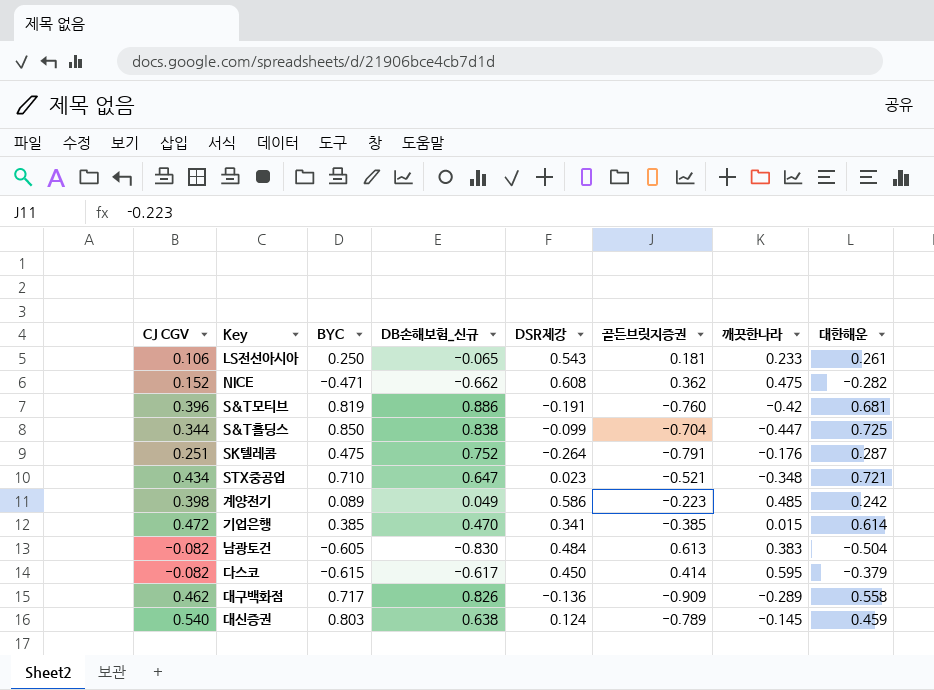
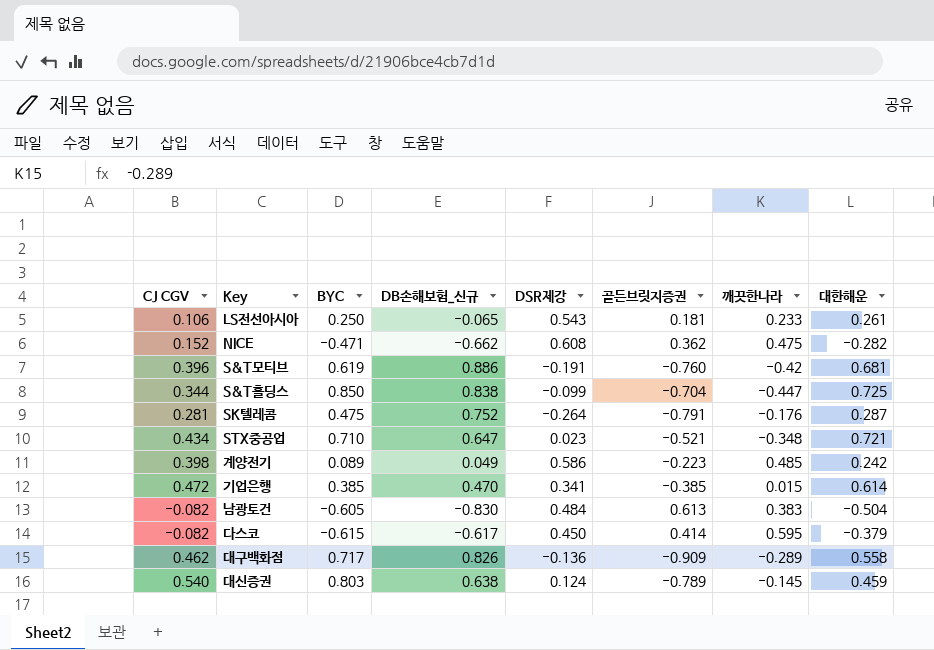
S&T모티브 | BYC: 0.819 -> 0.619
SK텔레콤 | CJ CGV: 0.251 -> 0.281

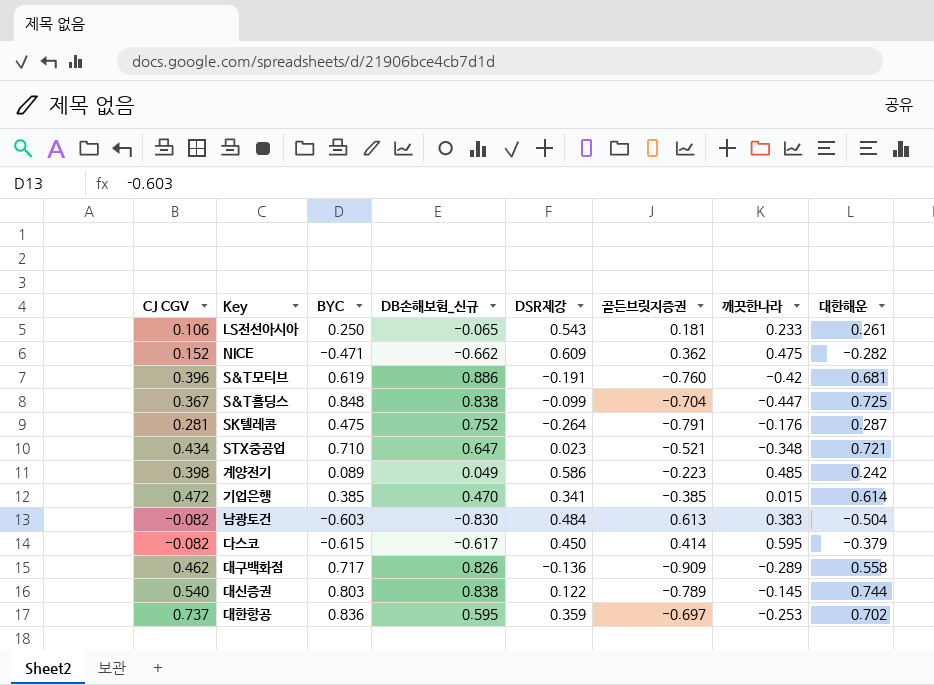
NICE | DSR제강: 0.608 -> 0.609
S&T홀딩스 | CJ CGV: 0.344 -> 0.367
S&T홀딩스 | BYC: 0.850 -> 0.848
남광토건 | BYC: -0.605 -> -0.603
대신증권 | DB손해보험_신규: 0.638 -> 0.838
대신증권 | DSR제강: 0.124 -> 0.122
대신증권 | 대한해운: 0.459 -> 0.744
row 대한항공: none -> 0.737 | 0.836 | 0.595 | 0.359 | -0.697 | -0.253 | 0.702

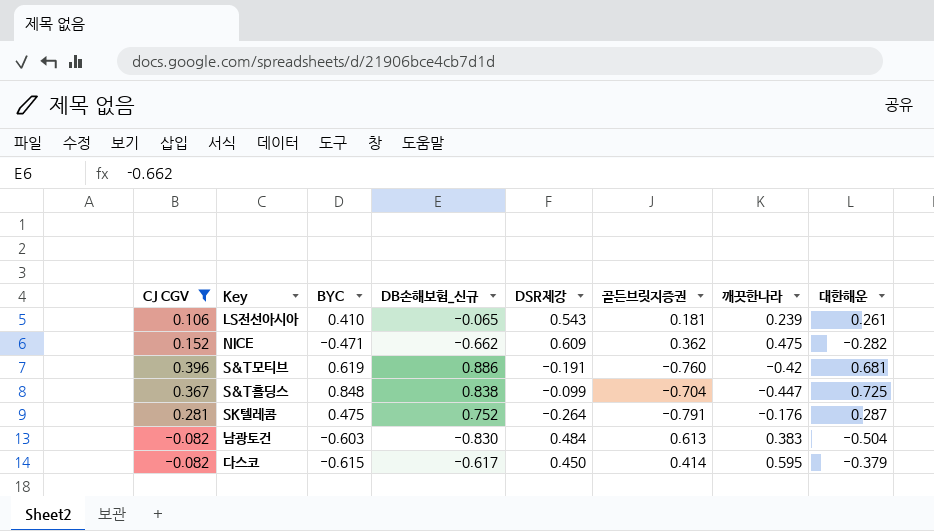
filter: none -> CJ CGV <= 0.396
LS전선아시아 | BYC: 0.250 -> 0.410
LS전선아시아 | 깨끗한나라: 0.233 -> 0.239

